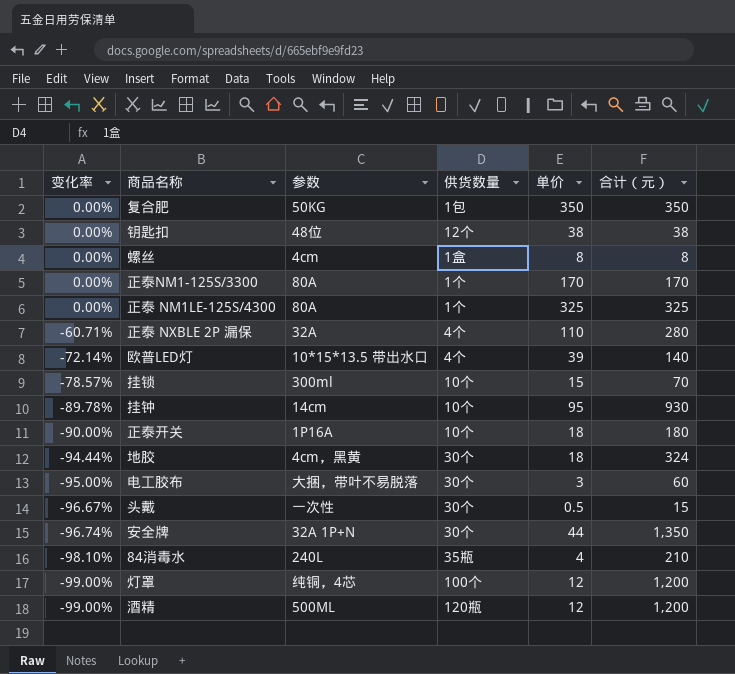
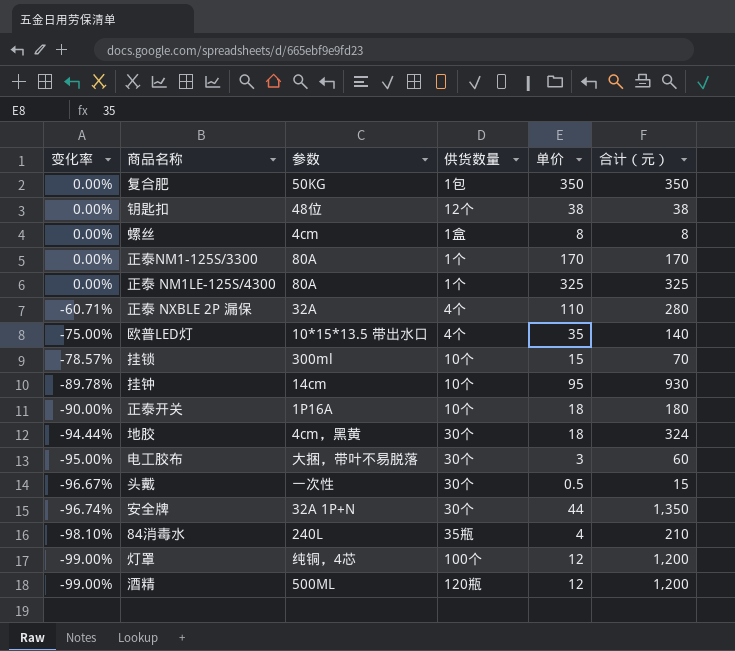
欧普LED灯 | 变化率: -72.14% -> -75.00%
欧普LED灯 | 单价: 39 -> 35

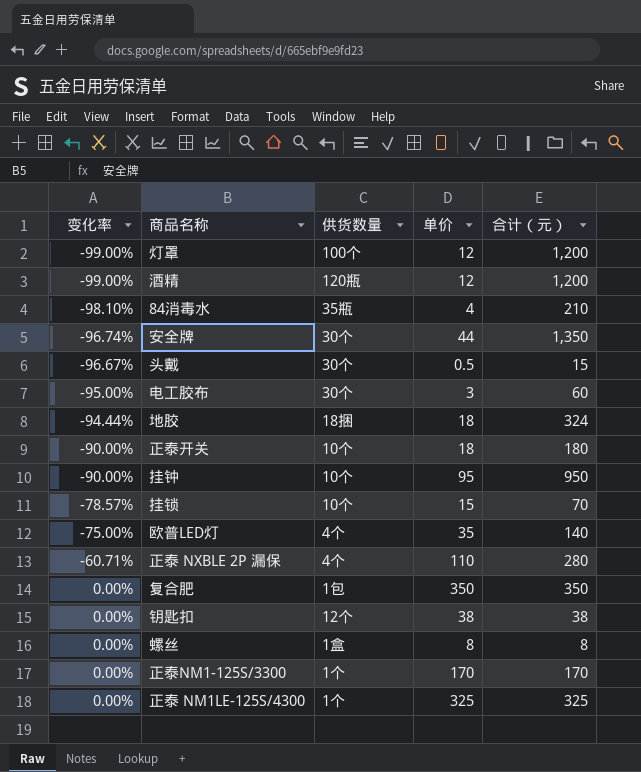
row order: 变化率 descending -> 变化率 ascending
column 参数 | position: 3 -> none
地胶 | 供货数量: 30个 -> 18捆
挂钟 | 变化率: -89.78% -> -90.00%
挂钟 | 合计（元）: 930 -> 950

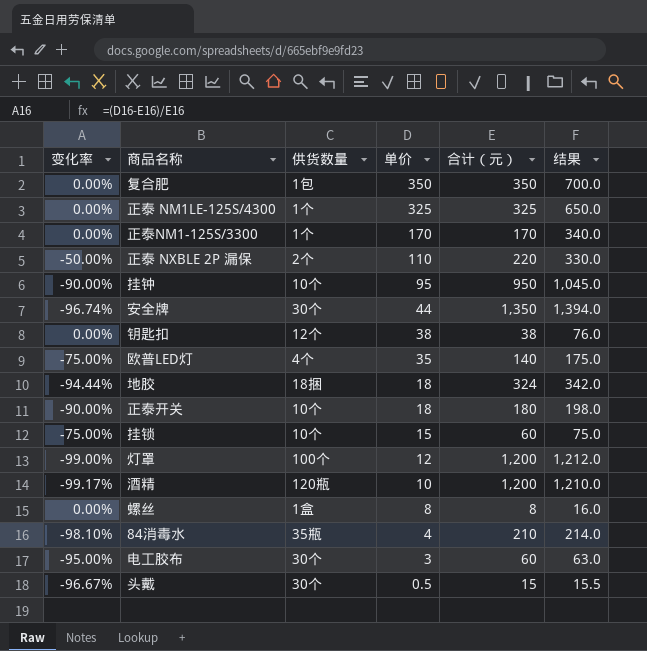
row order: 变化率 ascending -> 单价 descending
column 结果 | formula: none -> [单价] + [合计（元）]
正泰 NXBLE 2P 漏保 | 变化率: -60.71% -> -50.00%
正泰 NXBLE 2P 漏保 | 供货数量: 4个 -> 2个
正泰 NXBLE 2P 漏保 | 合计（元）: 280 -> 220
挂锁 | 变化率: -78.57% -> -75.00%
挂锁 | 合计（元）: 70 -> 60
酒精 | 变化率: -99.00% -> -99.17%
酒精 | 单价: 12 -> 10

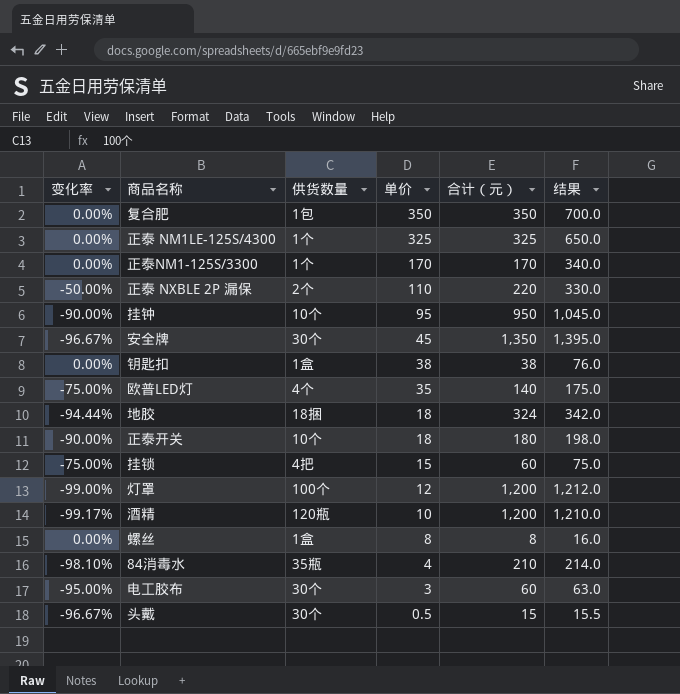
安全牌 | 变化率: -96.74% -> -96.67%
安全牌 | 单价: 44 -> 45
安全牌 | 结果: 1,394.0 -> 1,395.0
钥匙扣 | 供货数量: 12个 -> 1盒
挂锁 | 供货数量: 10个 -> 4把

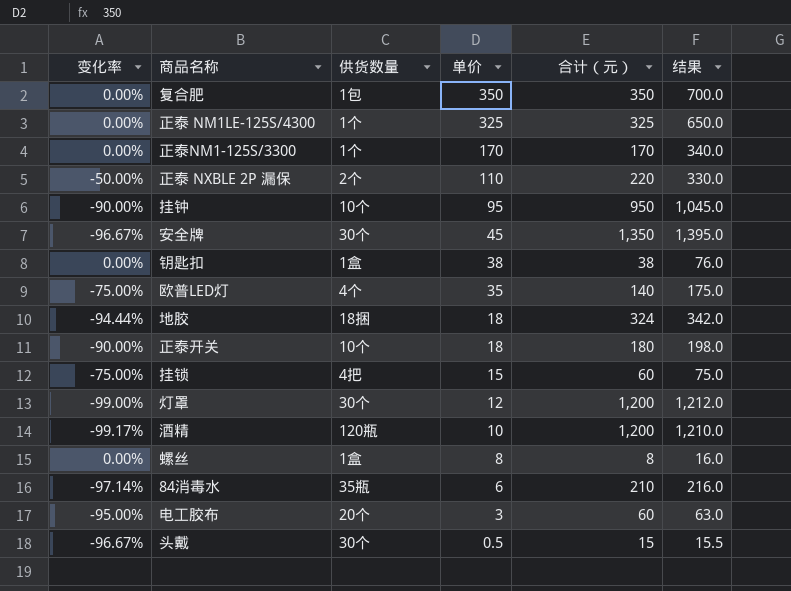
灯罩 | 供货数量: 100个 -> 30个
84消毒水 | 变化率: -98.10% -> -97.14%
84消毒水 | 单价: 4 -> 6
84消毒水 | 结果: 214.0 -> 216.0
电工胶布 | 供货数量: 30个 -> 20个

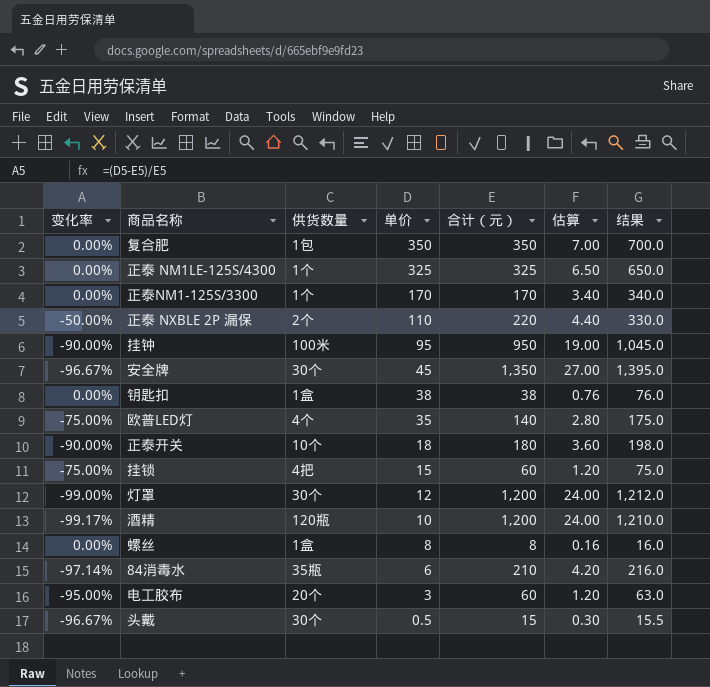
column 估算 | formula: none -> [合计（元）] * 0.02
row 地胶: -94.44% | 18捆 | 18 | 324 | 342.0 -> none
挂钟 | 供货数量: 10个 -> 100米

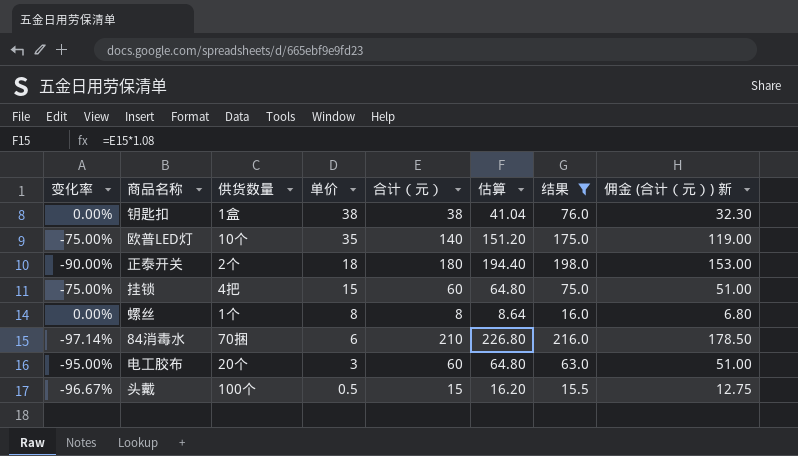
filter: none -> 结果 <= 216.0
column 估算 | formula: [合计（元）] * 0.02 -> [合计（元）] * 1.08
column 佣金 (合计（元）) 新 | formula: none -> [合计（元）] * 0.85
欧普LED灯 | 供货数量: 4个 -> 10个
正泰开关 | 供货数量: 10个 -> 2个
螺丝 | 供货数量: 1盒 -> 1个
84消毒水 | 供货数量: 35瓶 -> 70捆
头戴 | 供货数量: 30个 -> 100个

